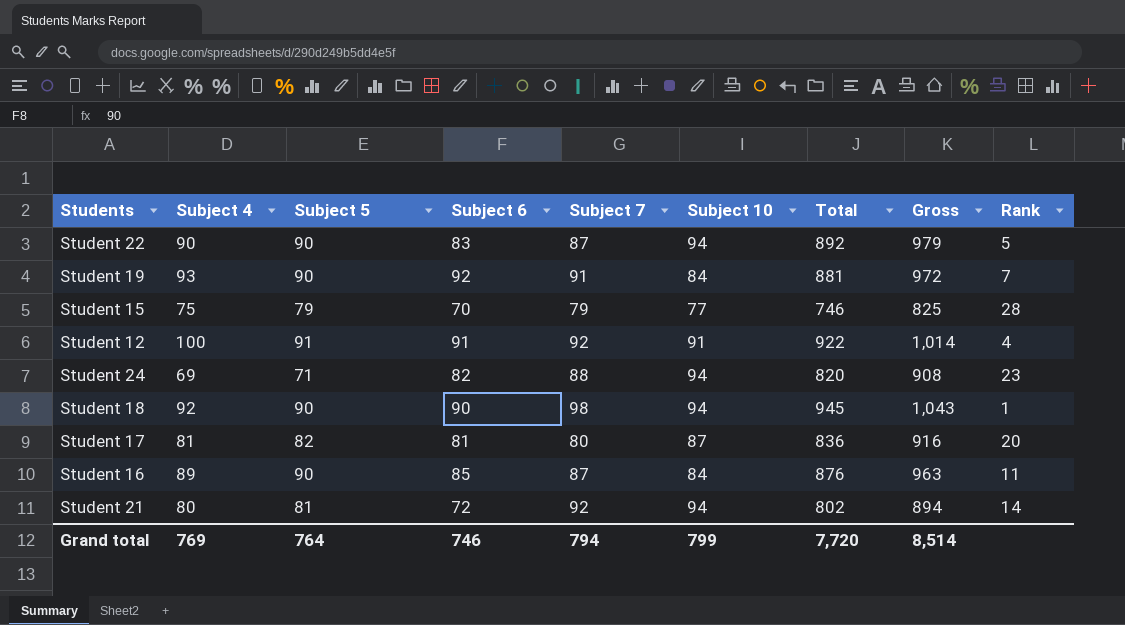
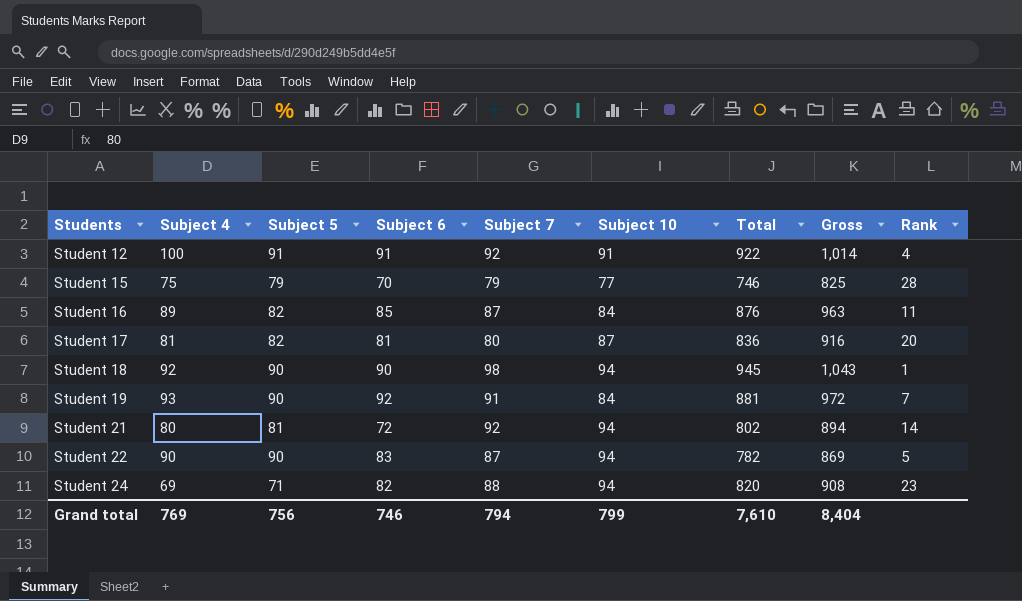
row order: none -> Students ascending
Student 16 | Subject 5: 90 -> 82
Student 22 | Total: 892 -> 782
Student 22 | Gross: 979 -> 869
Grand total | Subject 5: 764 -> 756
Grand total | Total: 7,720 -> 7,610
Grand total | Gross: 8,514 -> 8,404

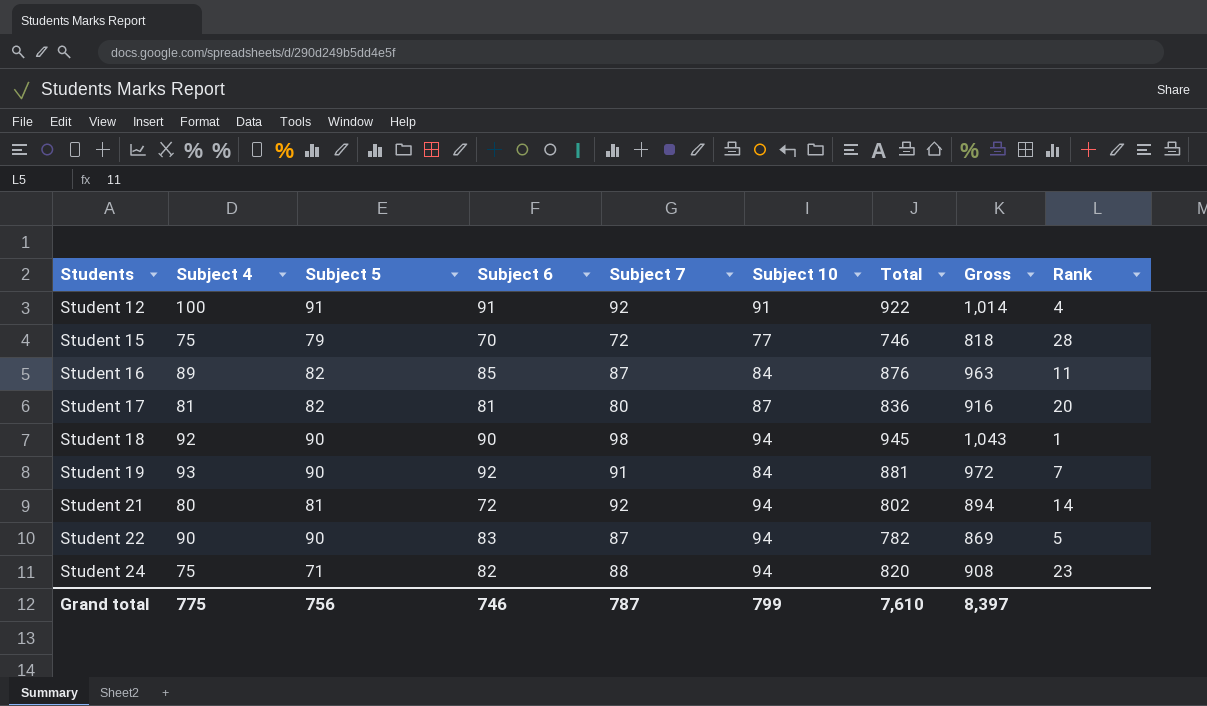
Student 15 | Subject 7: 79 -> 72
Student 15 | Gross: 825 -> 818
Student 24 | Subject 4: 69 -> 75
Grand total | Subject 4: 769 -> 775
Grand total | Subject 7: 794 -> 787
Grand total | Gross: 8,404 -> 8,397

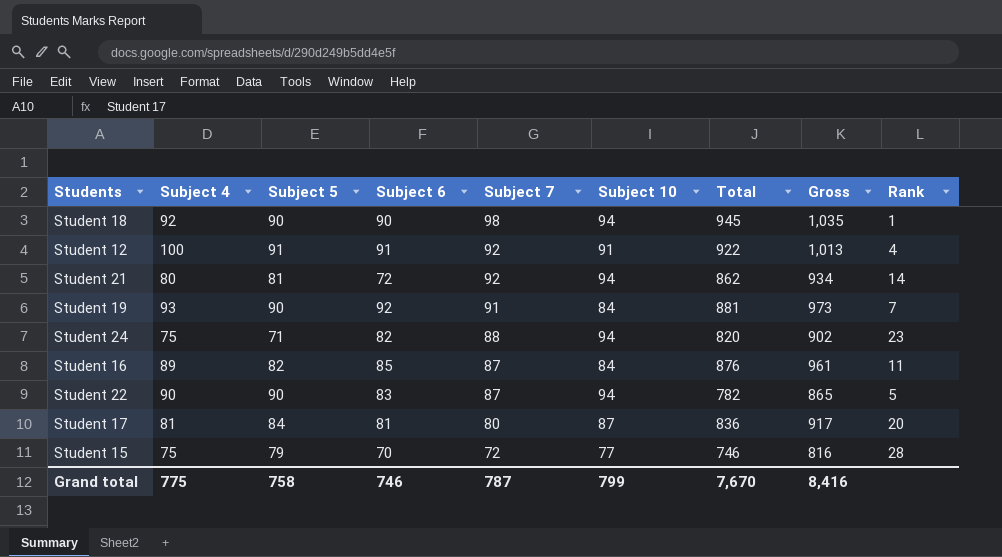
row order: Students ascending -> Subject 7 descending
column Gross | formula: [Subject 7] + [Total] -> [Subject 6] + [Total]
Student 21 | Total: 802 -> 862
Student 17 | Subject 5: 82 -> 84
Grand total | Subject 5: 756 -> 758
Grand total | Total: 7,610 -> 7,670
Grand total | Gross: 8,397 -> 8,416

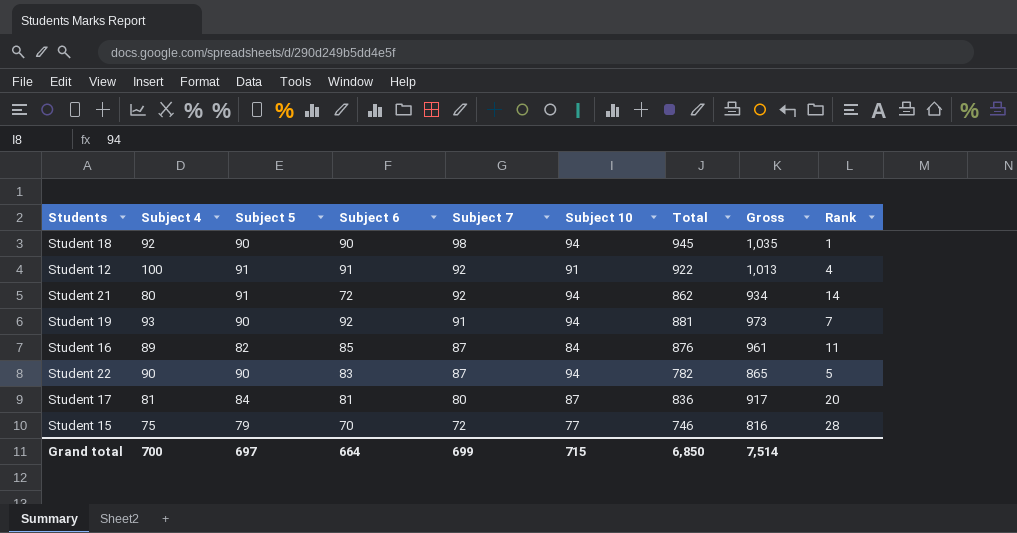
row Student 24: 75 | 71 | 82 | 88 | 94 | 820 | 902 | 23 -> none
Student 21 | Subject 5: 81 -> 91
Student 19 | Subject 10: 84 -> 94
Grand total | Subject 4: 775 -> 700
Grand total | Subject 5: 758 -> 697
Grand total | Subject 6: 746 -> 664
Grand total | Subject 7: 787 -> 699
Grand total | Subject 10: 799 -> 715
Grand total | Total: 7,670 -> 6,850
Grand total | Gross: 8,416 -> 7,514

